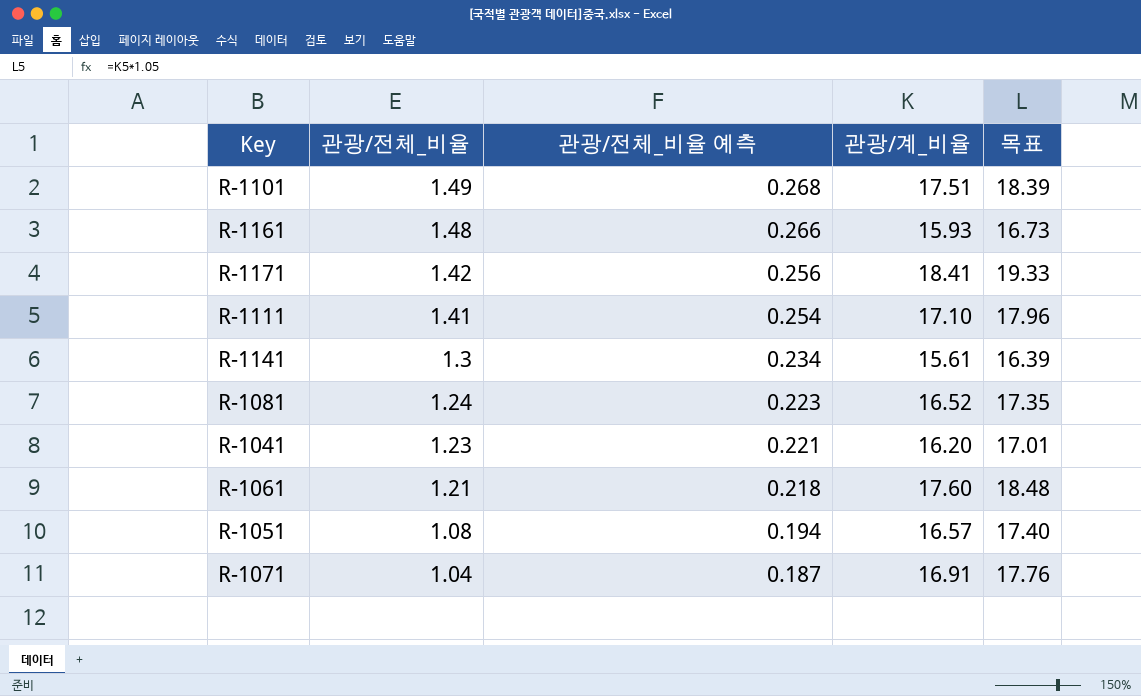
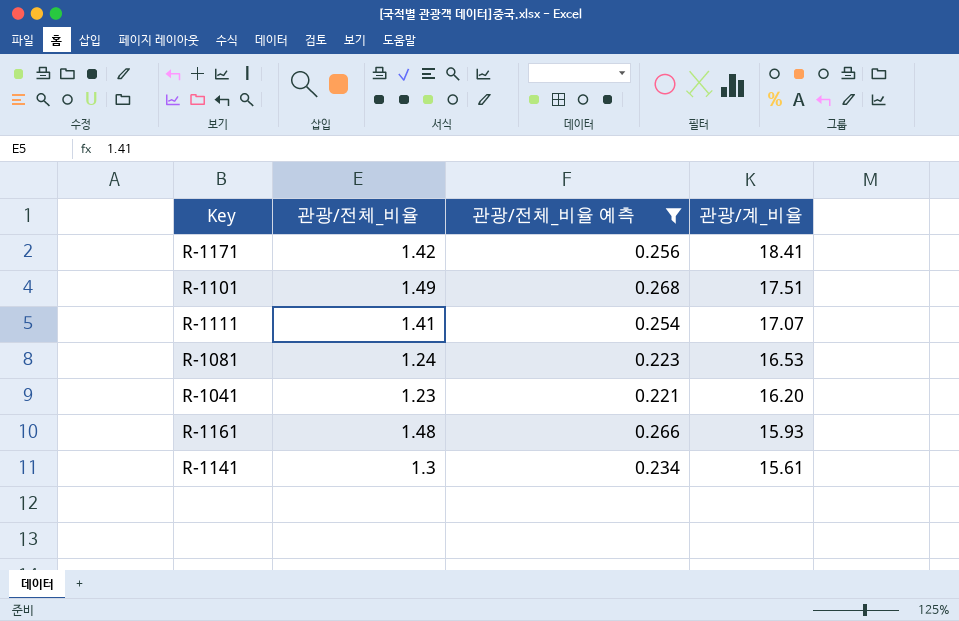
filter: none -> 관광/전체_비율 예측 >= 0.221
row order: 관광/전체_비율 descending -> 관광/계_비율 descending
column 목표 | formula: [관광/계_비율] * 1.05 -> none
R-1111 | 관광/계_비율: 17.10 -> 17.07
R-1081 | 관광/계_비율: 16.52 -> 16.53

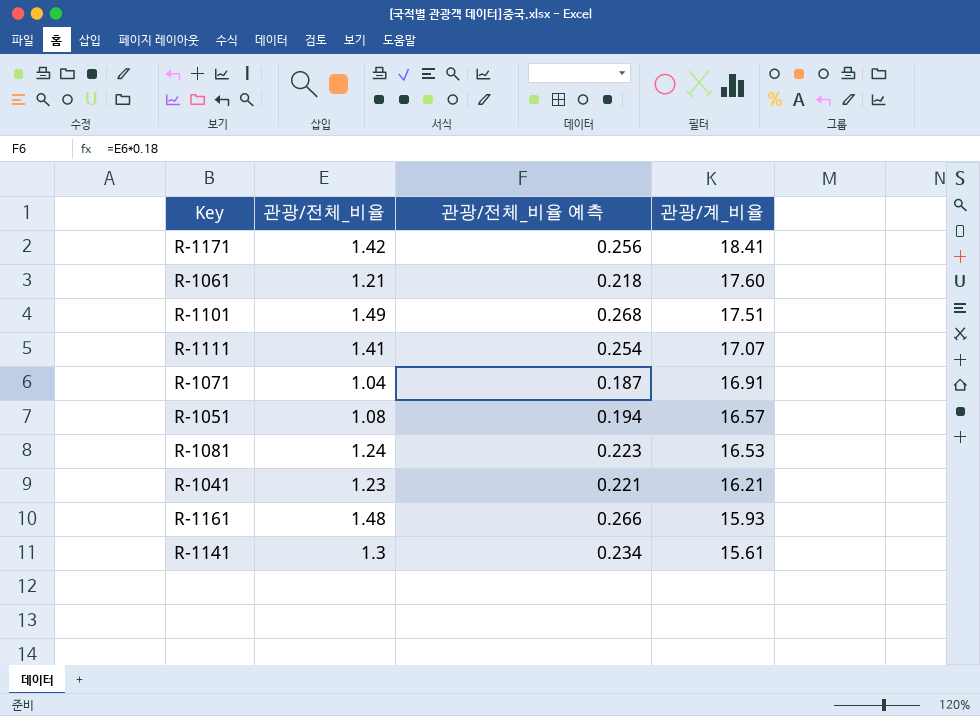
filter: 관광/전체_비율 예측 >= 0.221 -> none
R-1041 | 관광/계_비율: 16.20 -> 16.21

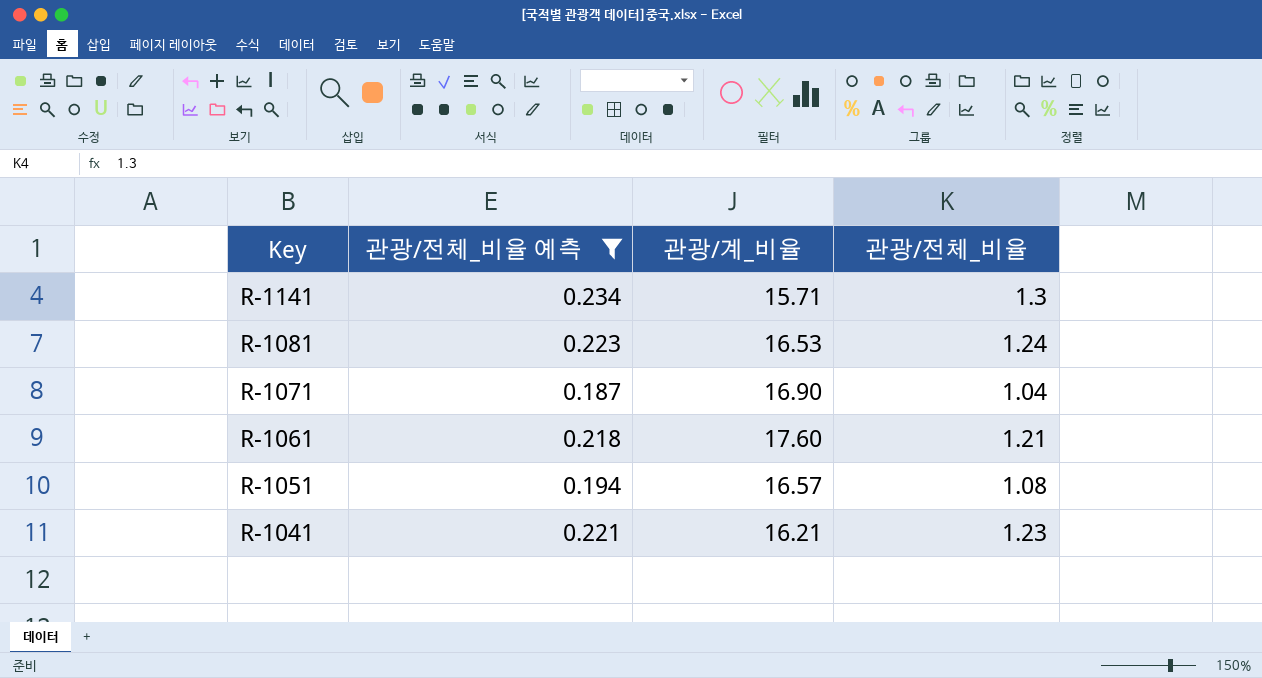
filter: none -> 관광/전체_비율 예측 <= 0.234
row order: 관광/계_비율 descending -> Key descending
column 관광/전체_비율 | position: 2 -> 4
R-1141 | 관광/계_비율: 15.61 -> 15.71
R-1071 | 관광/계_비율: 16.91 -> 16.90

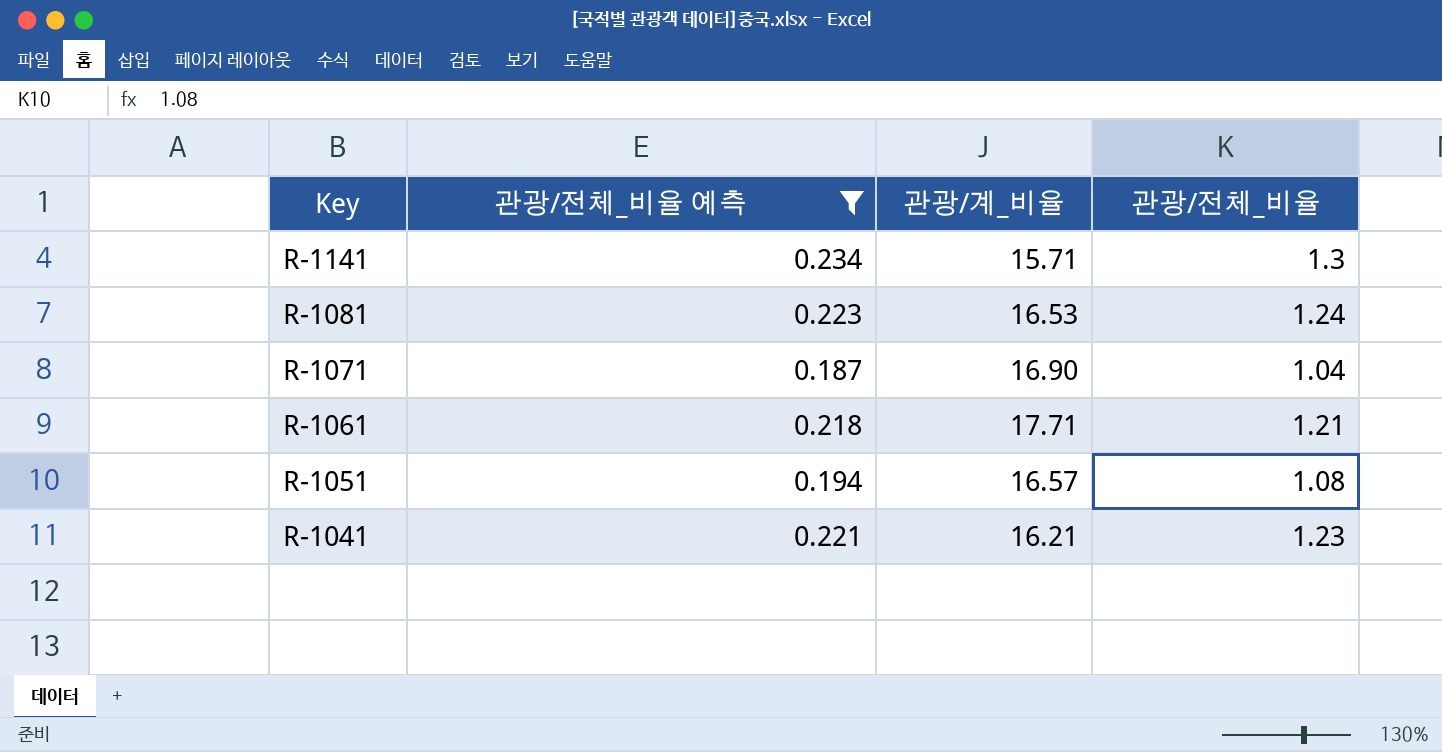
R-1061 | 관광/계_비율: 17.60 -> 17.71

